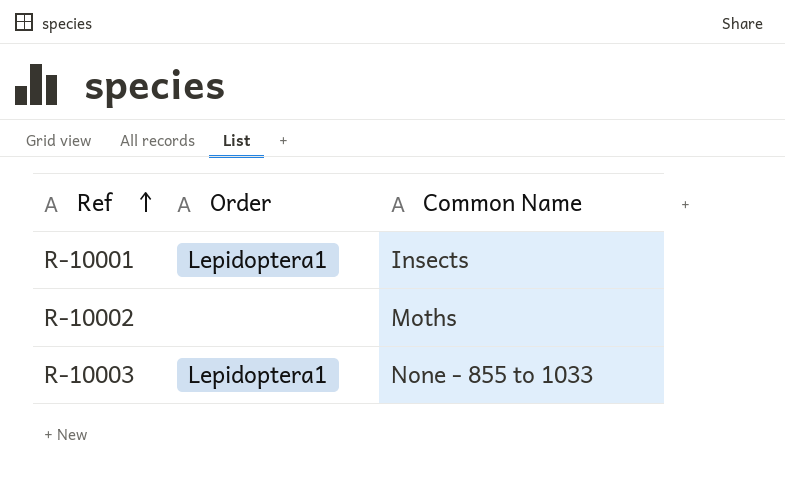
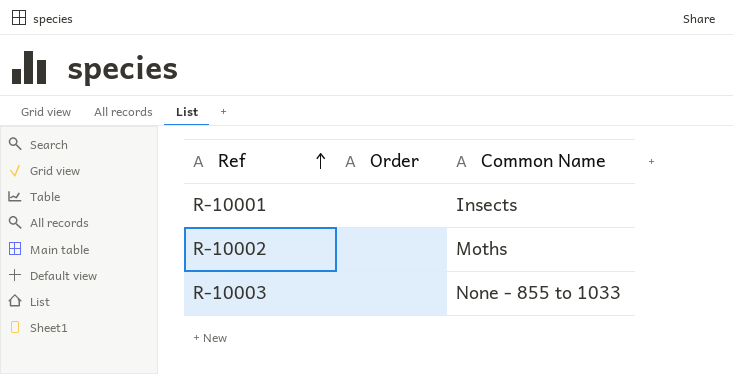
R-10001 | Order: Lepidoptera1 -> none
R-10003 | Order: Lepidoptera1 -> none

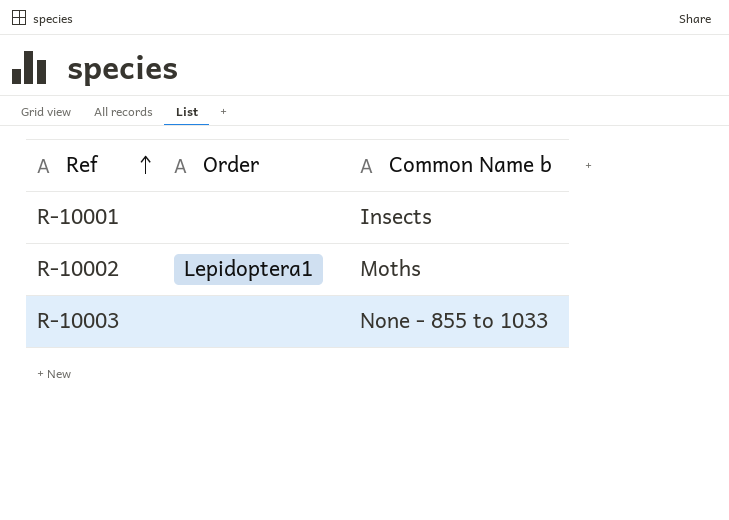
column name: Common Name -> Common Name b
R-10002 | Order: none -> Lepidoptera1

